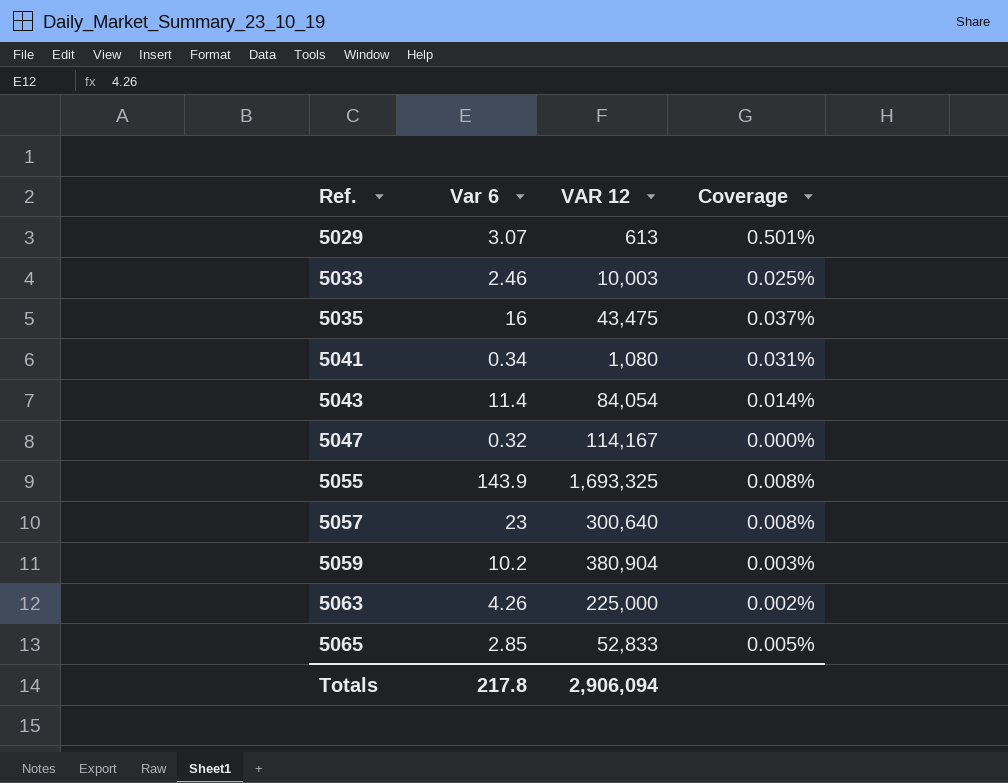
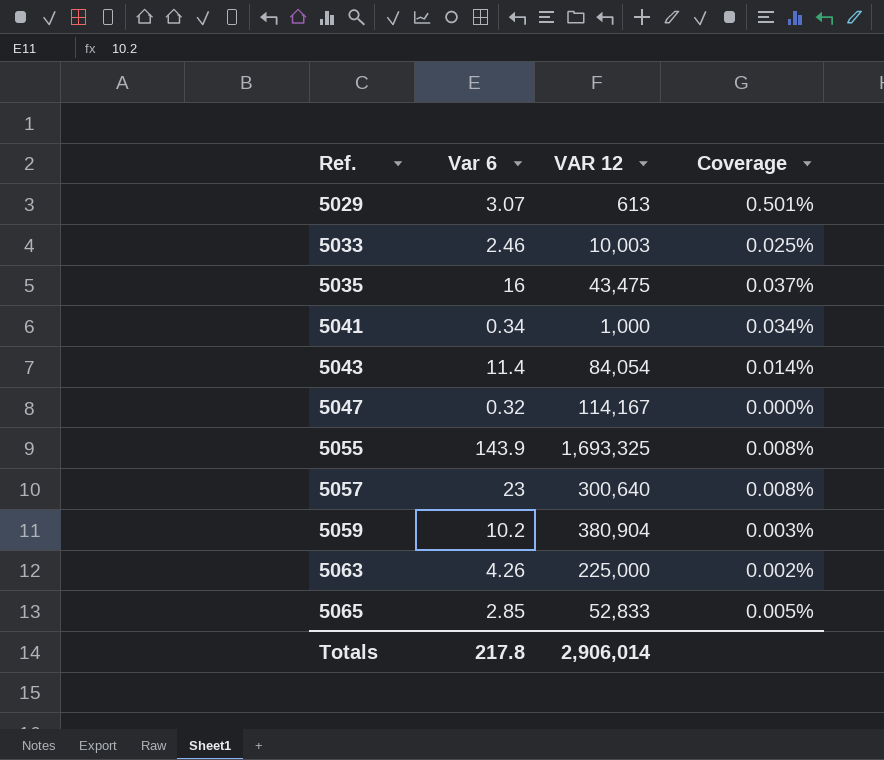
5041 | VAR 12: 1,080 -> 1,000
5041 | Coverage: 0.031% -> 0.034%
Totals | VAR 12: 2,906,094 -> 2,906,014

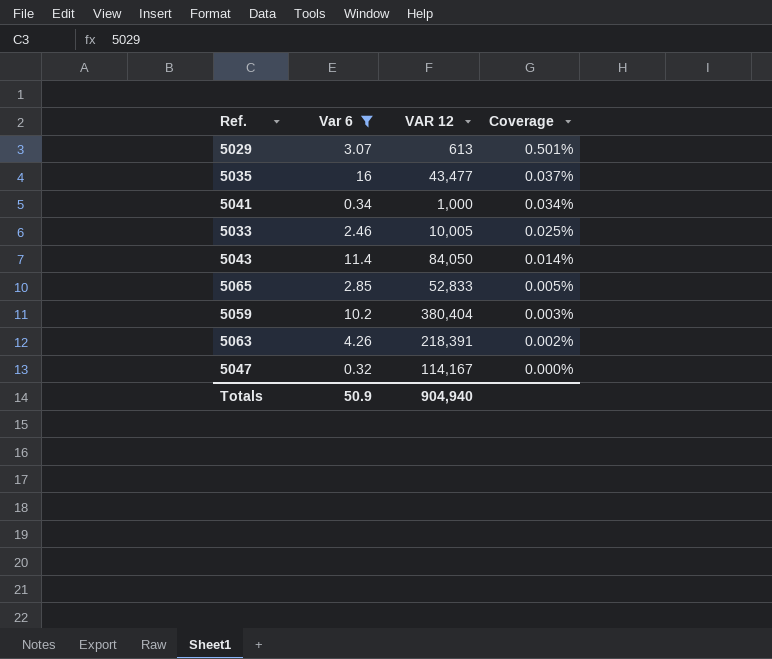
filter: none -> Var 6 <= 16
row order: Ref. ascending -> Coverage descending
5035 | VAR 12: 43,475 -> 43,477
5033 | VAR 12: 10,003 -> 10,005
5043 | VAR 12: 84,054 -> 84,050
5059 | VAR 12: 380,904 -> 380,404
5063 | VAR 12: 225,000 -> 218,391
Totals | Var 6: 217.8 -> 50.9
Totals | VAR 12: 2,906,014 -> 904,940

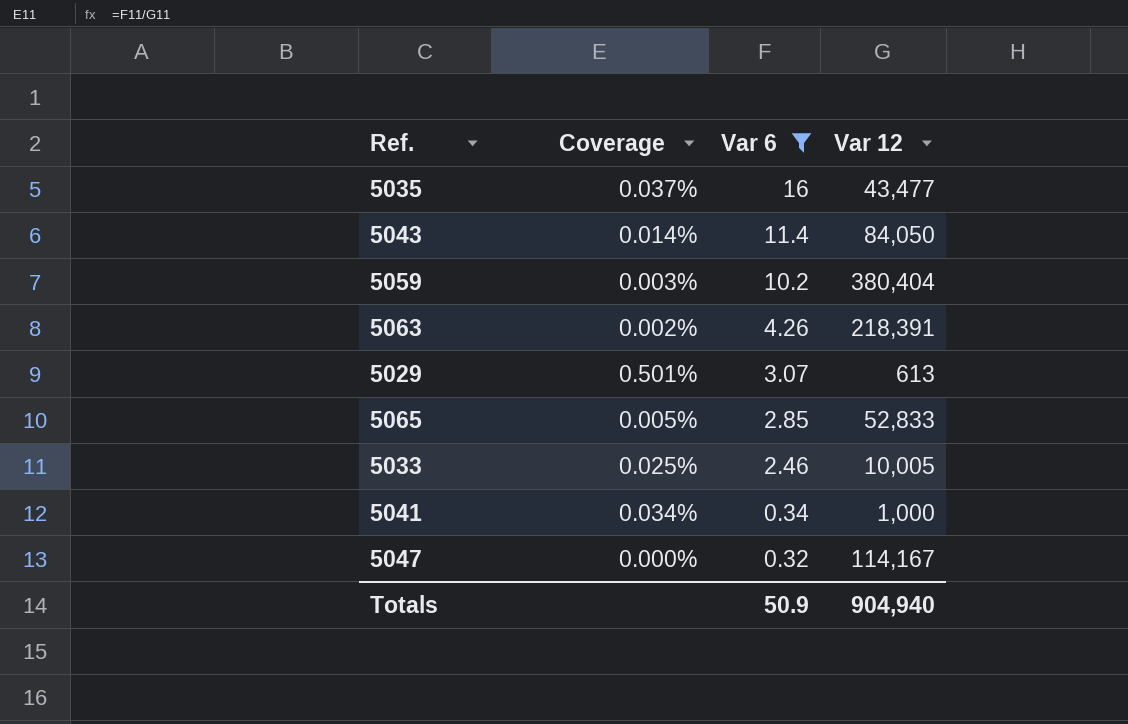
row order: Coverage descending -> Var 6 descending
column Coverage | position: 4 -> 2
column name: VAR 12 -> Var 12

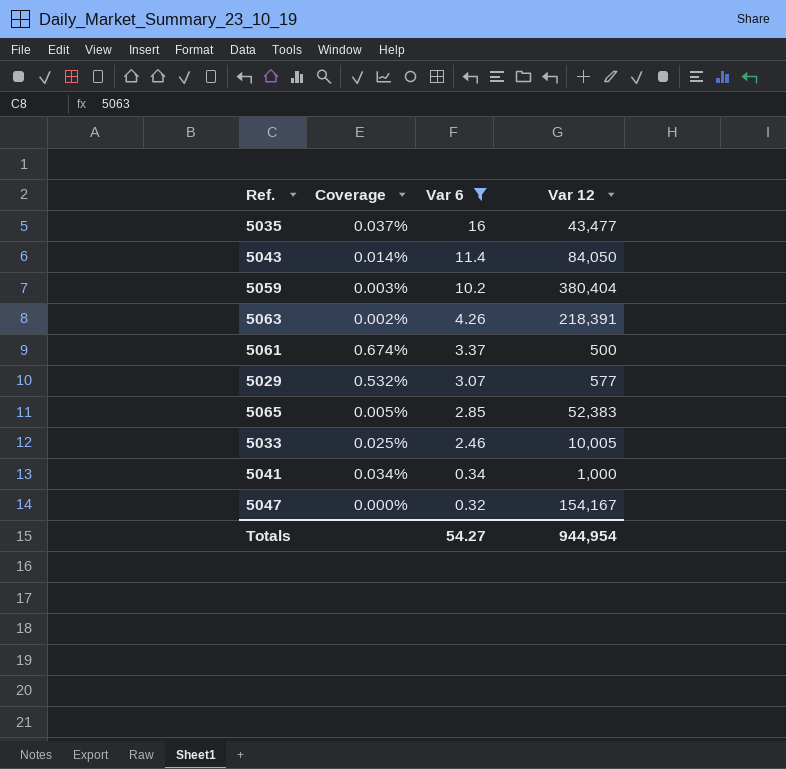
row 5061: none -> 0.674% | 3.37 | 500
5029 | Coverage: 0.501% -> 0.532%
5029 | Var 12: 613 -> 577
5065 | Var 12: 52,833 -> 52,383
5047 | Var 12: 114,167 -> 154,167
Totals | Var 6: 50.9 -> 54.27
Totals | Var 12: 904,940 -> 944,954

